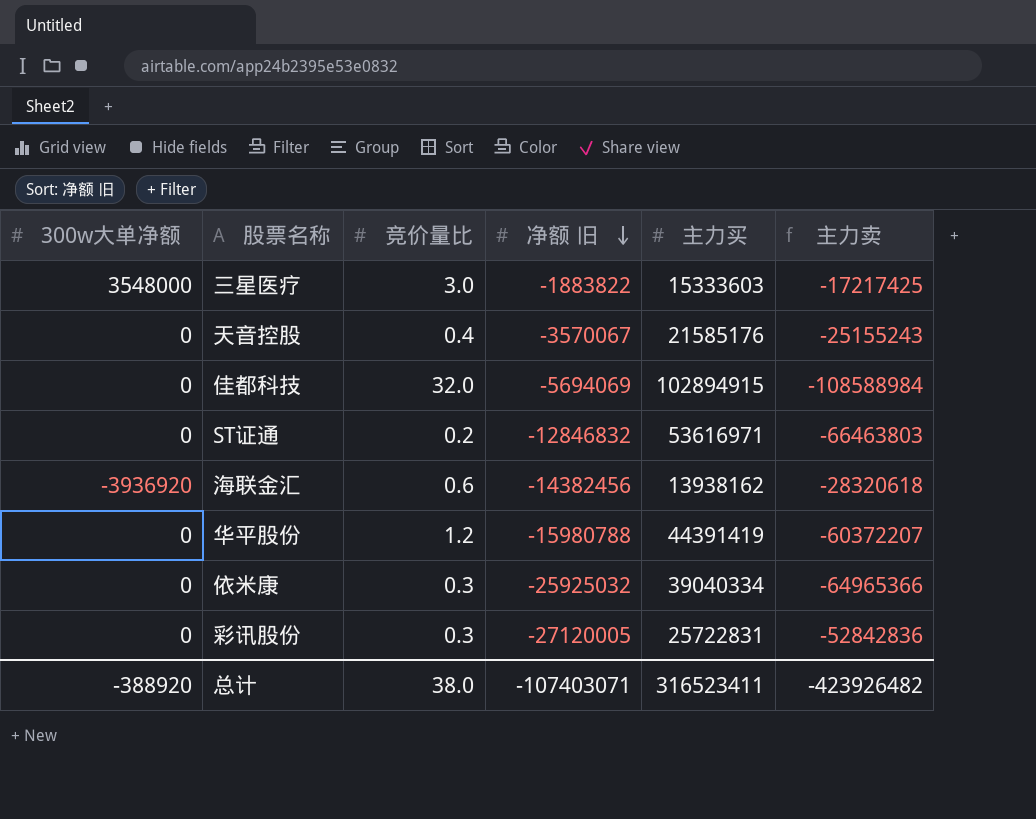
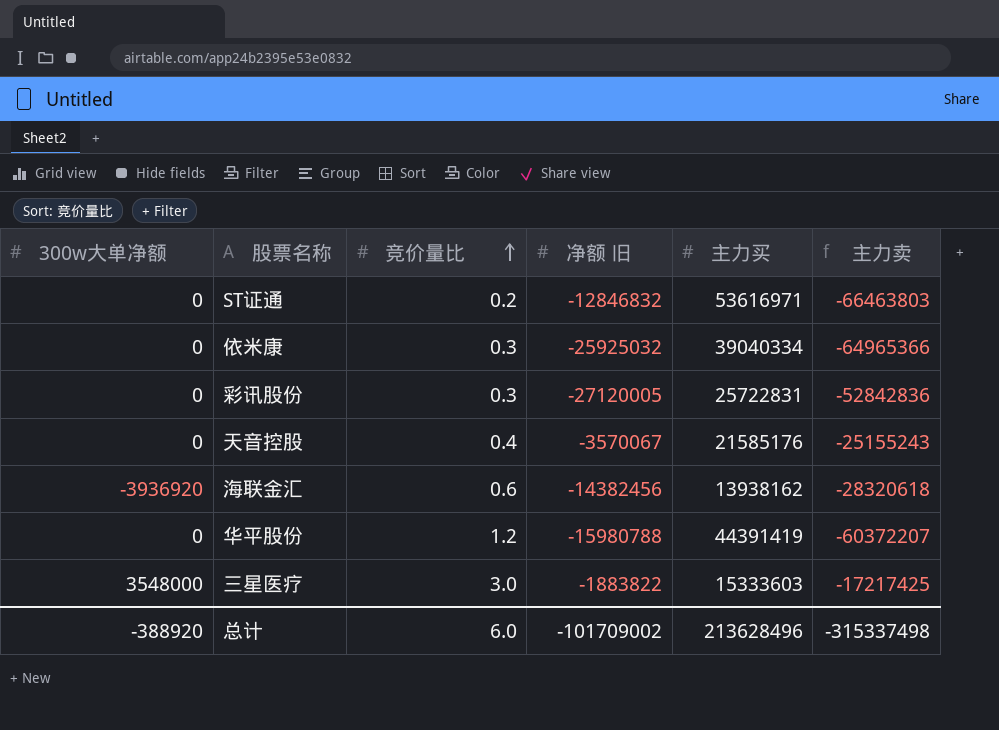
row order: 净额 旧 descending -> 竞价量比 ascending
row 佳都科技: 0 | 32.0 | -5694069 | 102894915 | -108588984 -> none
总计 | 竞价量比: 38.0 -> 6.0
总计 | 净额 旧: -107403071 -> -101709002
总计 | 主力买: 316523411 -> 213628496
总计 | 主力卖: -423926482 -> -315337498

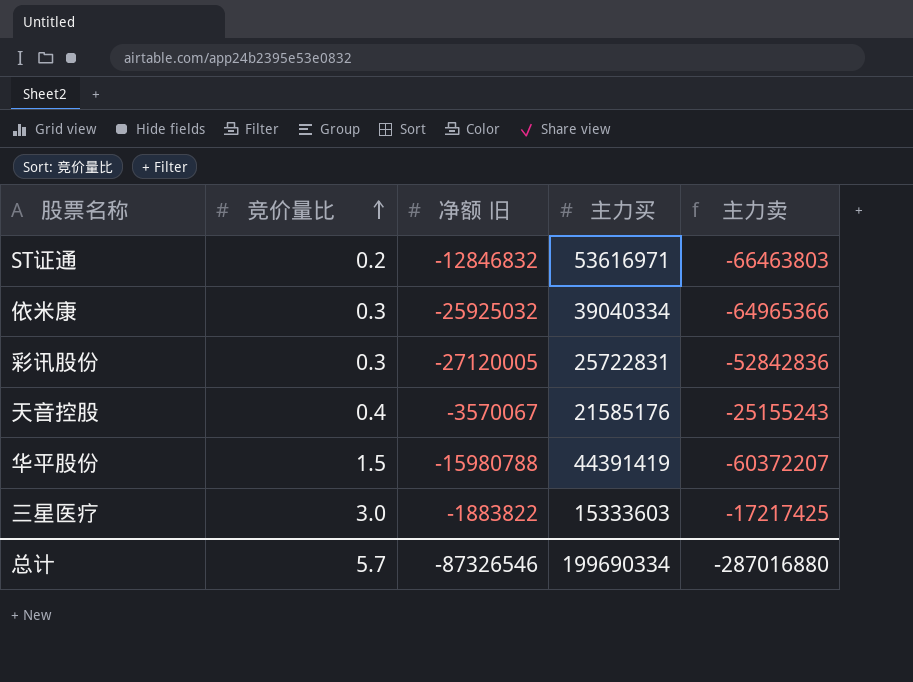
column 300w大单净额 | position: 1 -> none
row 海联金汇: -3936920 | 0.6 | -14382456 | 13938162 | -28320618 -> none
华平股份 | 竞价量比: 1.2 -> 1.5
总计 | 竞价量比: 6.0 -> 5.7
总计 | 净额 旧: -101709002 -> -87326546
总计 | 主力买: 213628496 -> 199690334
总计 | 主力卖: -315337498 -> -287016880

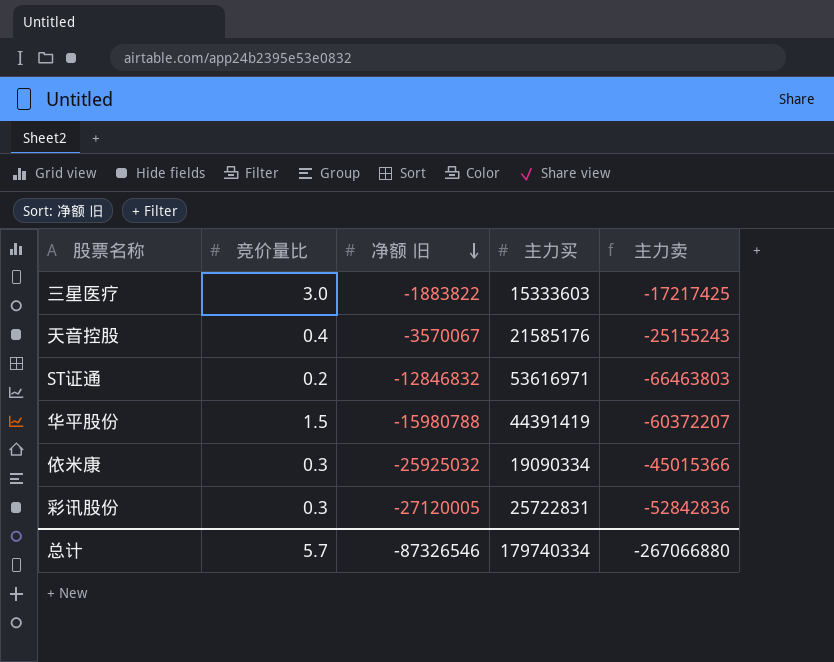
row order: 竞价量比 ascending -> 净额 旧 descending
依米康 | 主力买: 39040334 -> 19090334
依米康 | 主力卖: -64965366 -> -45015366
总计 | 主力买: 199690334 -> 179740334
总计 | 主力卖: -287016880 -> -267066880

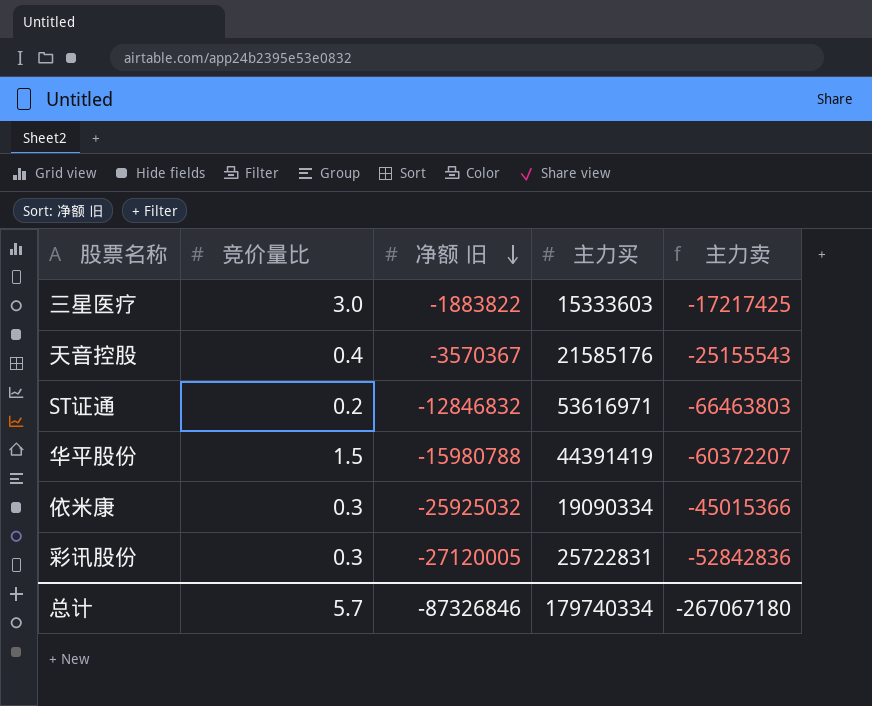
天音控股 | 净额 旧: -3570067 -> -3570367
天音控股 | 主力卖: -25155243 -> -25155543
总计 | 净额 旧: -87326546 -> -87326846
总计 | 主力卖: -267066880 -> -267067180

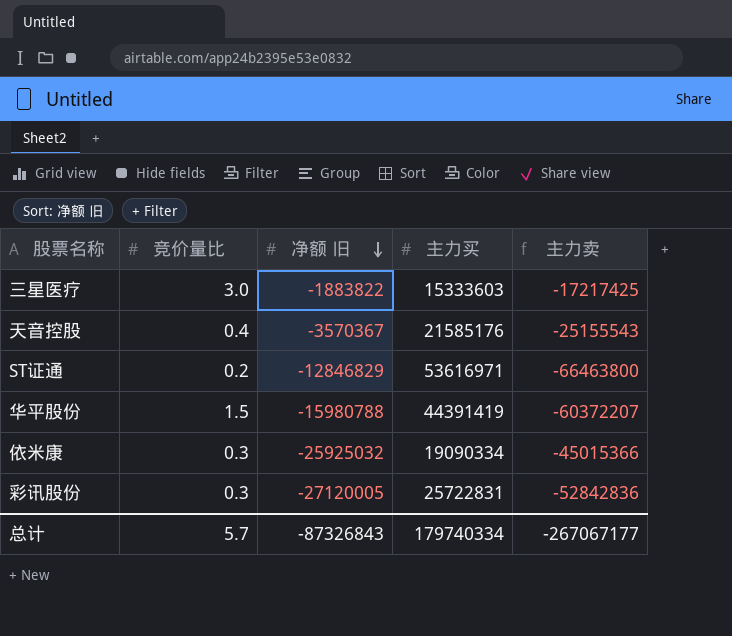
ST证通 | 净额 旧: -12846832 -> -12846829
ST证通 | 主力卖: -66463803 -> -66463800
总计 | 净额 旧: -87326846 -> -87326843
总计 | 主力卖: -267067180 -> -267067177

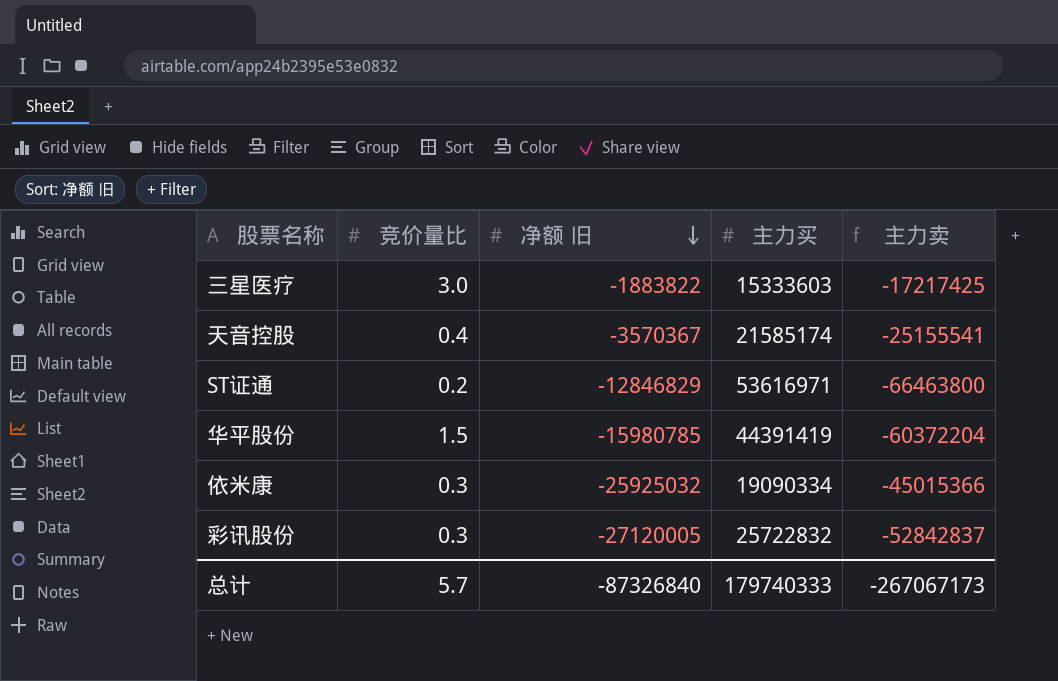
天音控股 | 主力买: 21585176 -> 21585174
天音控股 | 主力卖: -25155543 -> -25155541
华平股份 | 净额 旧: -15980788 -> -15980785
华平股份 | 主力卖: -60372207 -> -60372204
彩讯股份 | 主力买: 25722831 -> 25722832
彩讯股份 | 主力卖: -52842836 -> -52842837
总计 | 净额 旧: -87326843 -> -87326840
总计 | 主力买: 179740334 -> 179740333
总计 | 主力卖: -267067177 -> -267067173

